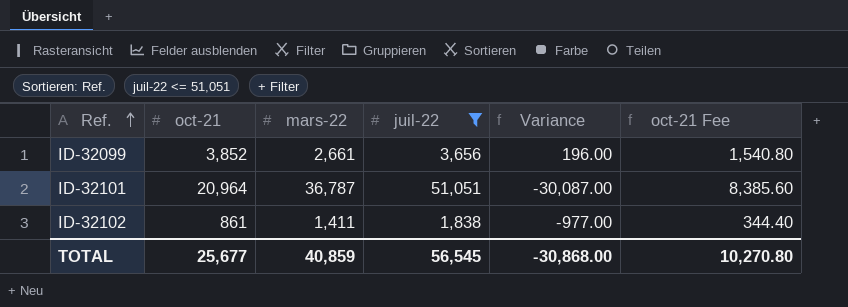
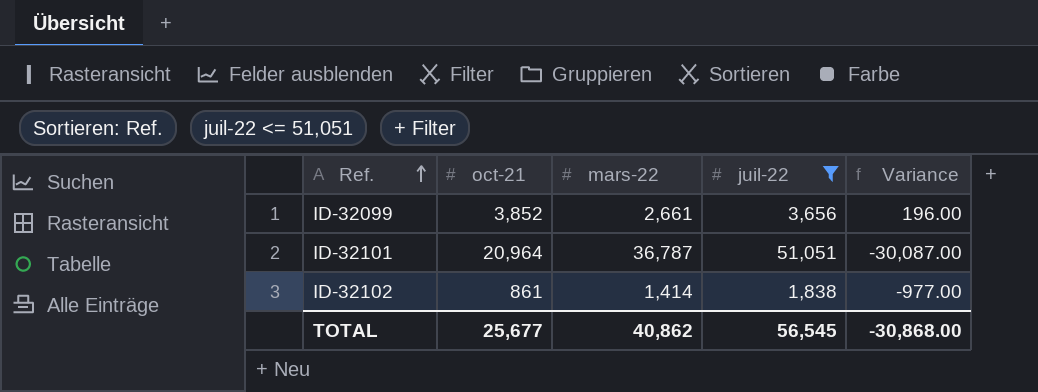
column oct-21 Fee | formula: [oct-21] * 0.4 -> none
ID-32102 | mars-22: 1,411 -> 1,414
TOTAL | mars-22: 40,859 -> 40,862

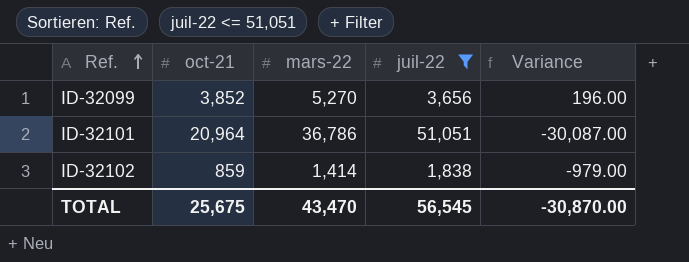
ID-32099 | mars-22: 2,661 -> 5,270
ID-32101 | mars-22: 36,787 -> 36,786
ID-32102 | oct-21: 861 -> 859
ID-32102 | Variance: -977.00 -> -979.00
TOTAL | oct-21: 25,677 -> 25,675
TOTAL | mars-22: 40,862 -> 43,470
TOTAL | Variance: -30,868.00 -> -30,870.00

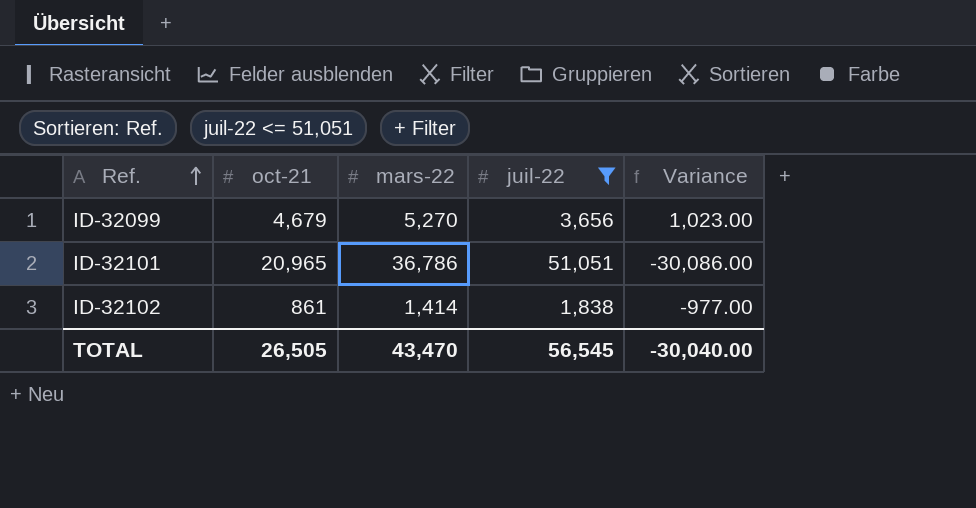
ID-32099 | oct-21: 3,852 -> 4,679
ID-32099 | Variance: 196.00 -> 1,023.00
ID-32101 | oct-21: 20,964 -> 20,965
ID-32101 | Variance: -30,087.00 -> -30,086.00
ID-32102 | oct-21: 859 -> 861
ID-32102 | Variance: -979.00 -> -977.00
TOTAL | oct-21: 25,675 -> 26,505
TOTAL | Variance: -30,870.00 -> -30,040.00

